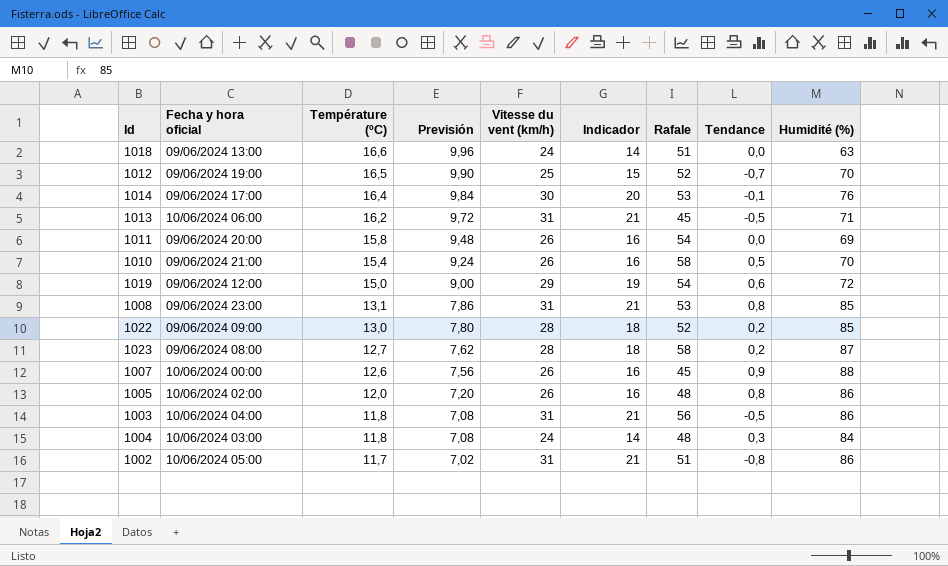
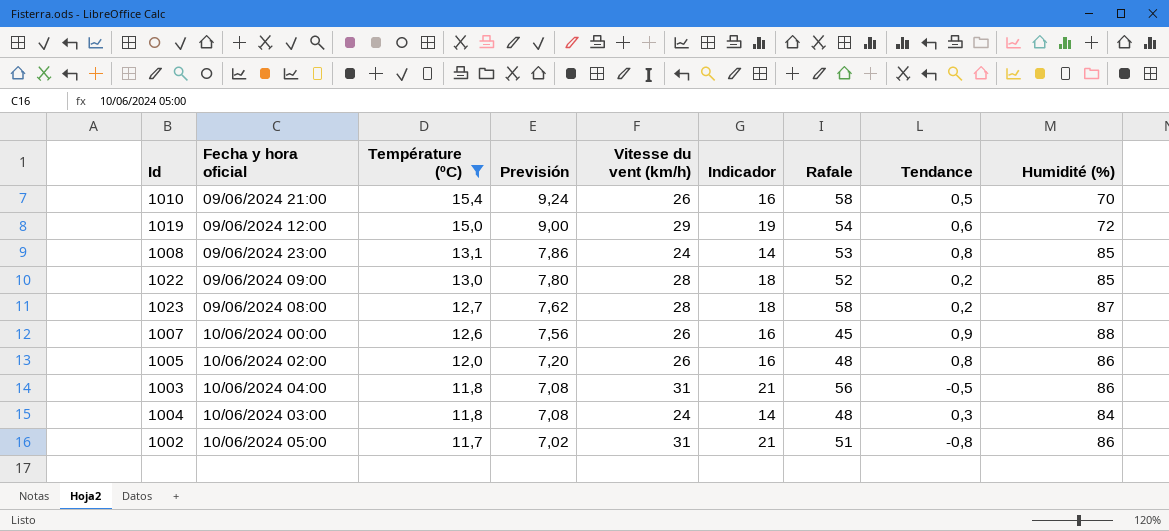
filter: none -> Température (ºC) <= 15,4
1008 | Vitesse du vent (km/h): 31 -> 24
1008 | Indicador: 21 -> 14

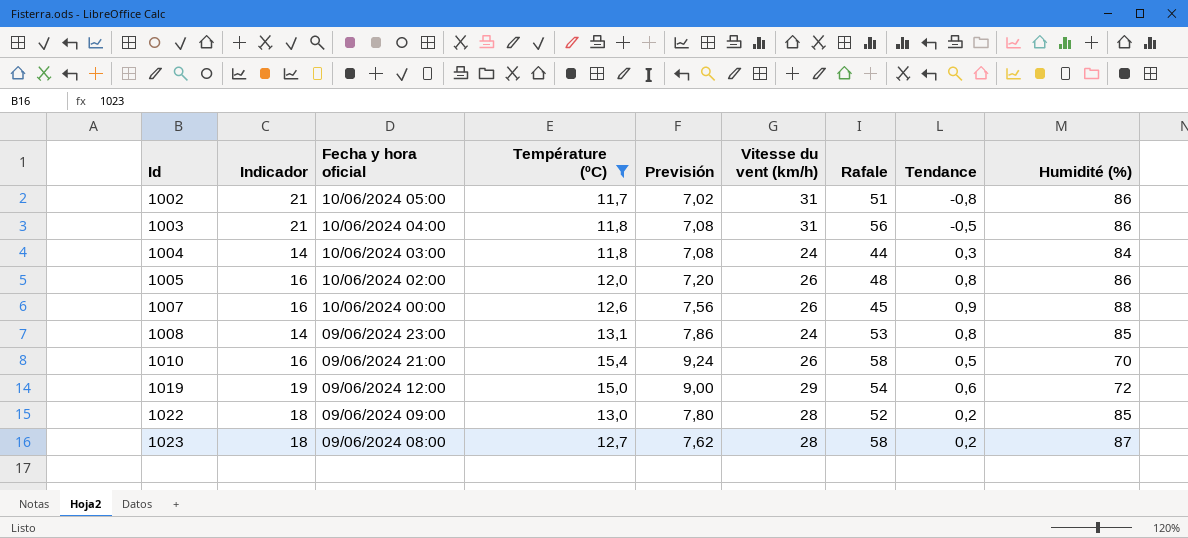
row order: Température (ºC) descending -> Id ascending
column Indicador | position: 6 -> 2
1004 | Rafale: 48 -> 44

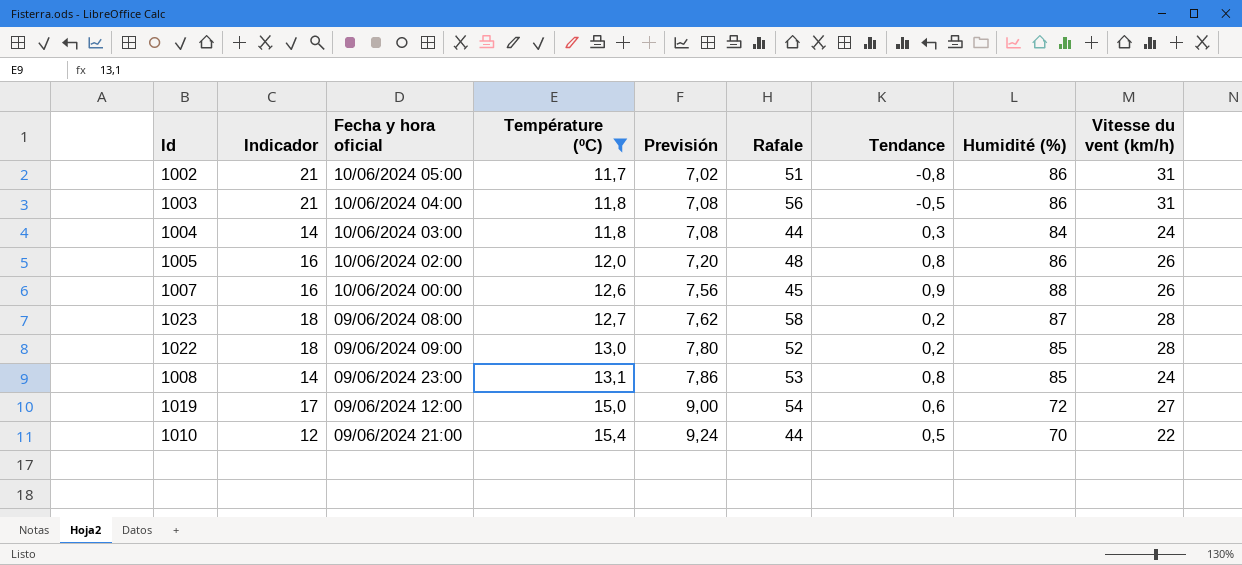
row order: Id ascending -> Température (ºC) ascending
column Vitesse du vent (km/h) | position: 6 -> 9
1019 | Indicador: 19 -> 17
1019 | Vitesse du vent (km/h): 29 -> 27
1010 | Indicador: 16 -> 12
1010 | Rafale: 58 -> 44
1010 | Vitesse du vent (km/h): 26 -> 22

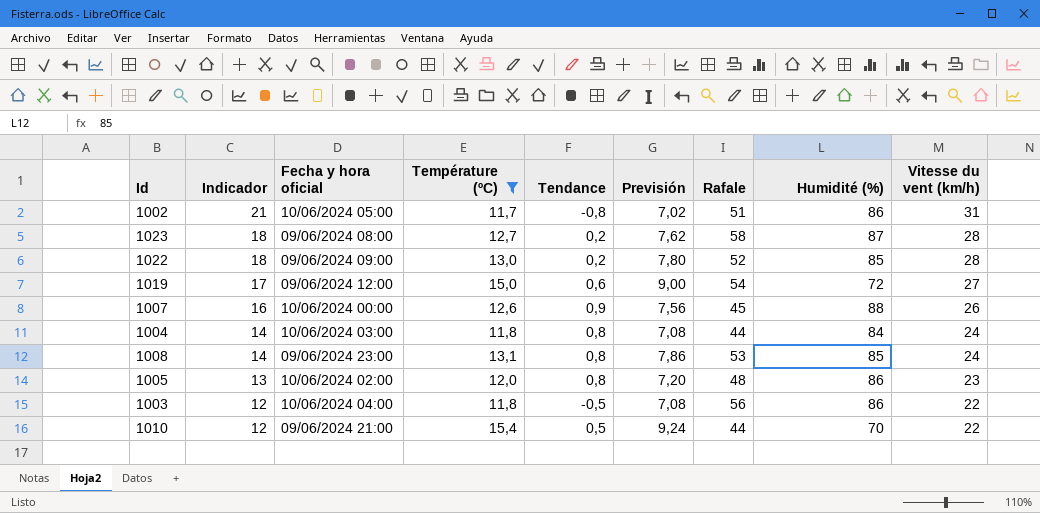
row order: Température (ºC) ascending -> Indicador descending
column Tendance | position: 7 -> 5
1004 | Tendance: 0,3 -> 0,8
1005 | Indicador: 16 -> 13
1005 | Vitesse du vent (km/h): 26 -> 23
1003 | Indicador: 21 -> 12
1003 | Vitesse du vent (km/h): 31 -> 22

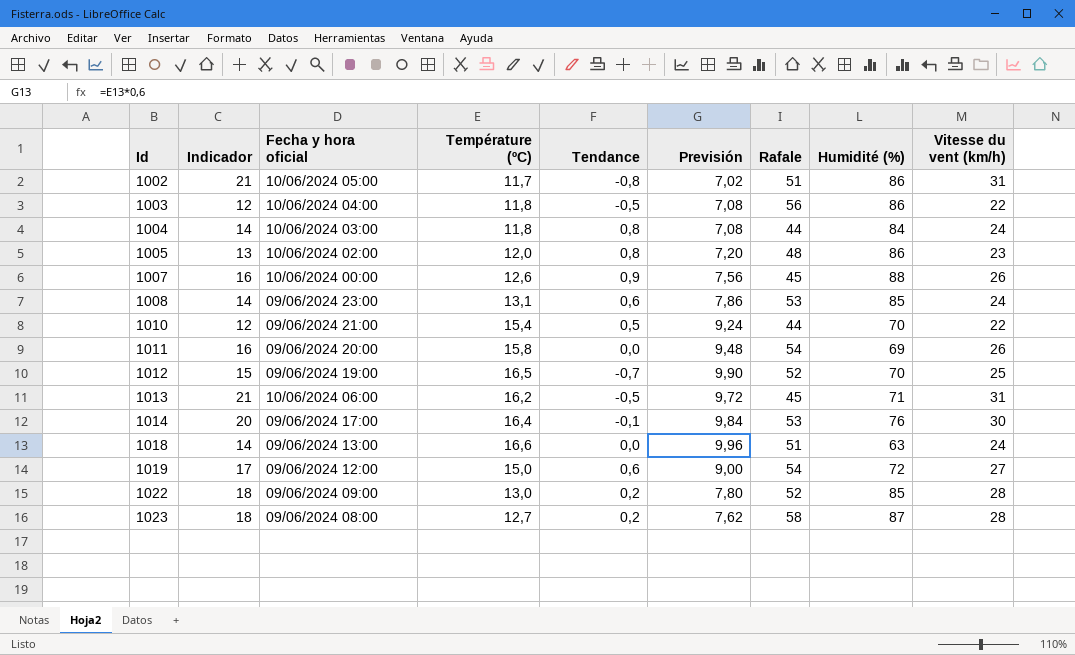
filter: Température (ºC) <= 15,4 -> none
row order: Indicador descending -> Id ascending
1008 | Tendance: 0,8 -> 0,6

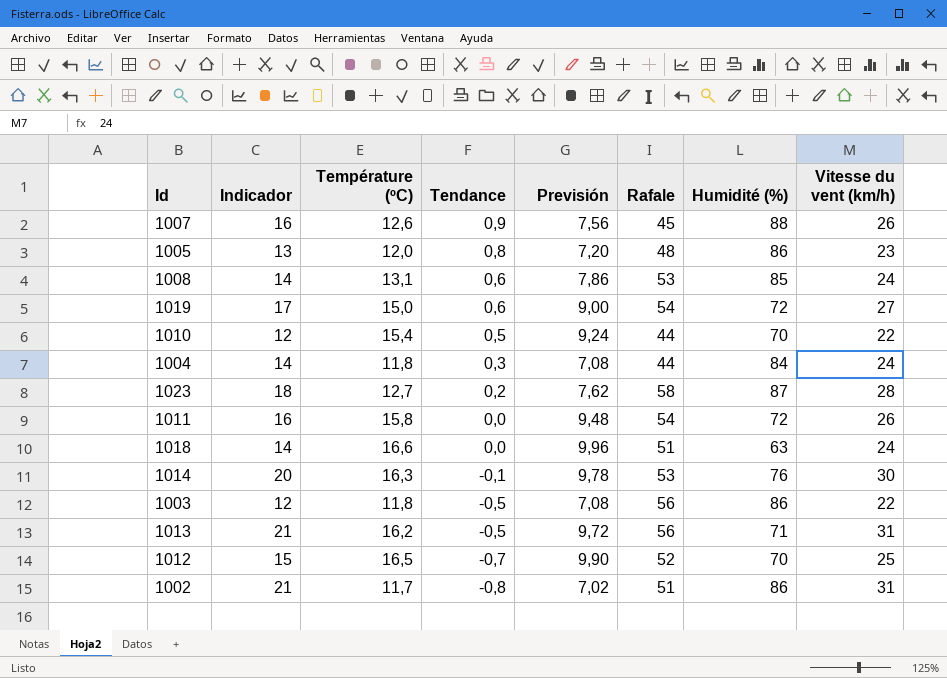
row order: Id ascending -> Tendance descending
column Fecha y hora oficial | position: 3 -> none
row 1022: 18 | 09/06/2024 09:00 | 13,0 | 0,2 | 7,80 | 52 | 85 | 28 -> none
1004 | Tendance: 0,8 -> 0,3
1011 | Humidité (%): 69 -> 72
1014 | Température (ºC): 16,4 -> 16,3
1014 | Previsión: 9,84 -> 9,78
1013 | Rafale: 45 -> 56

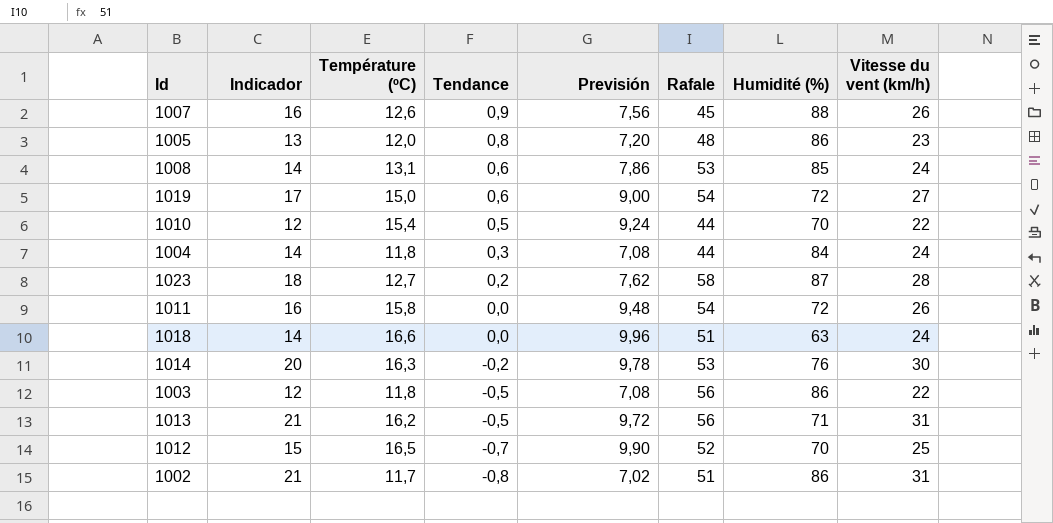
1014 | Tendance: -0,1 -> -0,2

